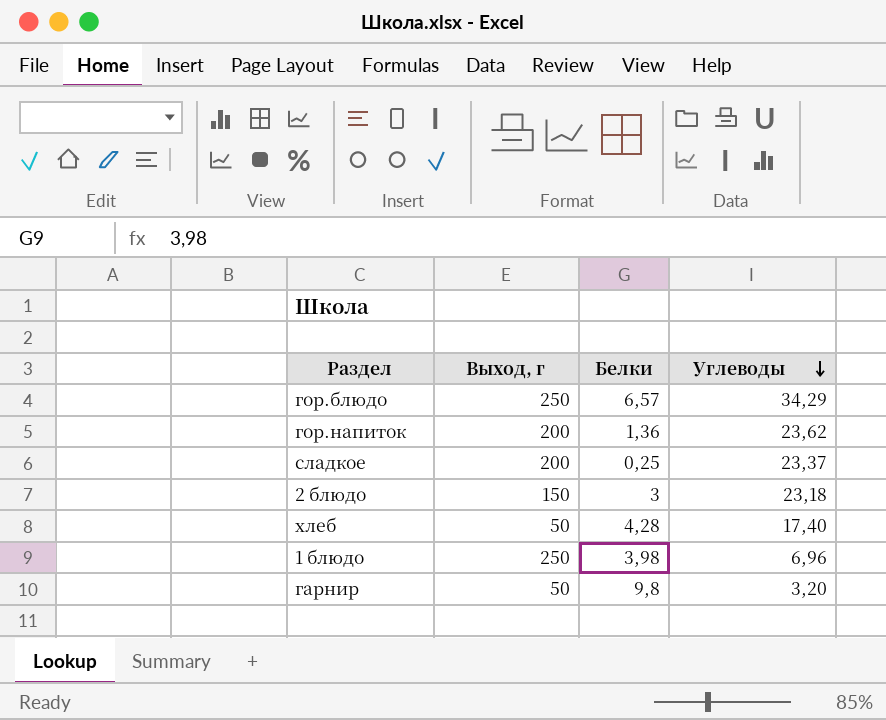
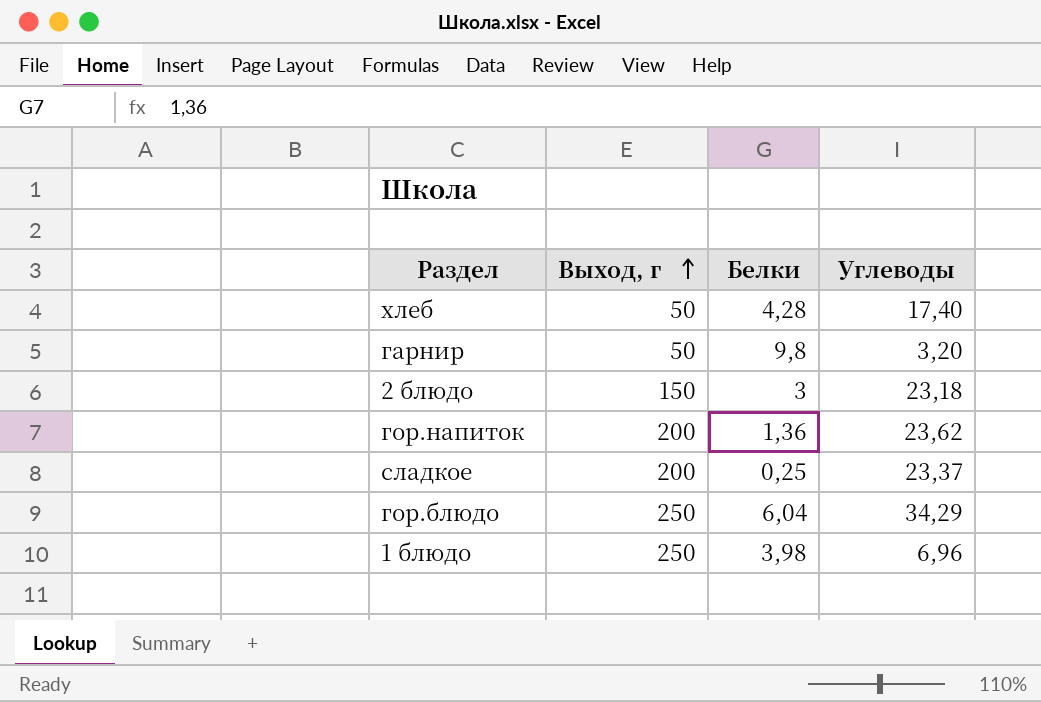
row order: Углеводы descending -> Выход, г ascending
гор.блюдо | Белки: 6,57 -> 6,04

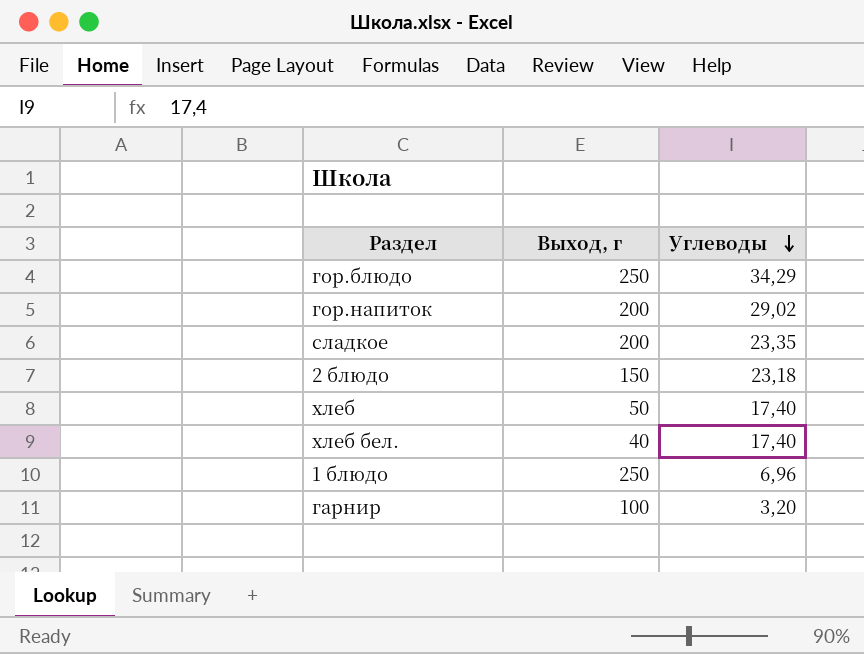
row order: Выход, г ascending -> Углеводы descending
column Белки | position: 3 -> none
гор.напиток | Углеводы: 23,62 -> 29,02
сладкое | Углеводы: 23,37 -> 23,35
row хлеб бел.: none -> 40 | 17,40
гарнир | Выход, г: 50 -> 100

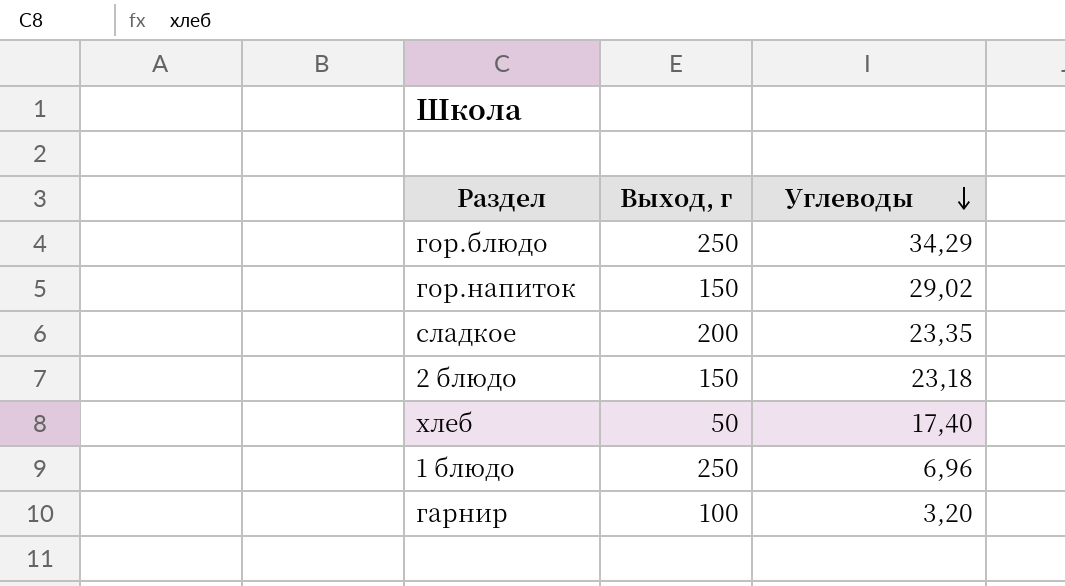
row хлеб бел.: 40 | 17,40 -> none
гор.напиток | Выход, г: 200 -> 150

